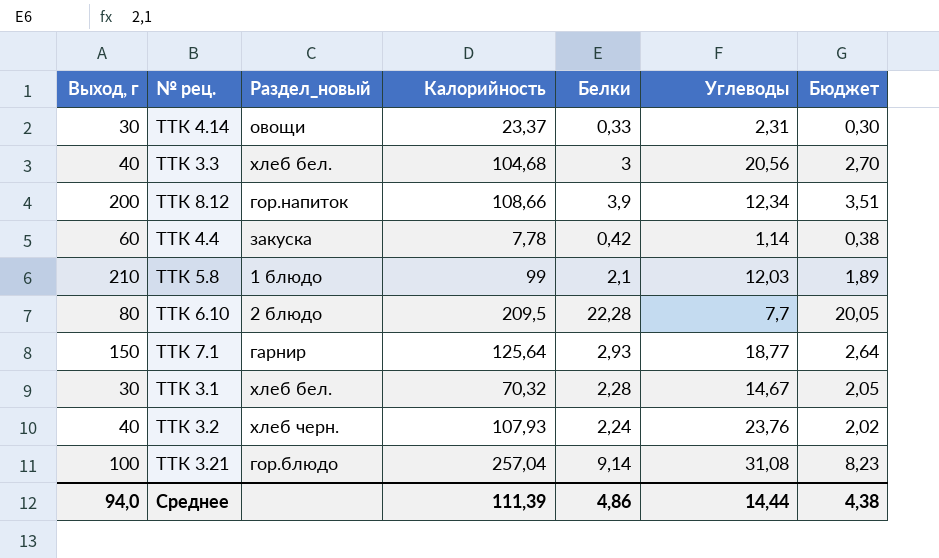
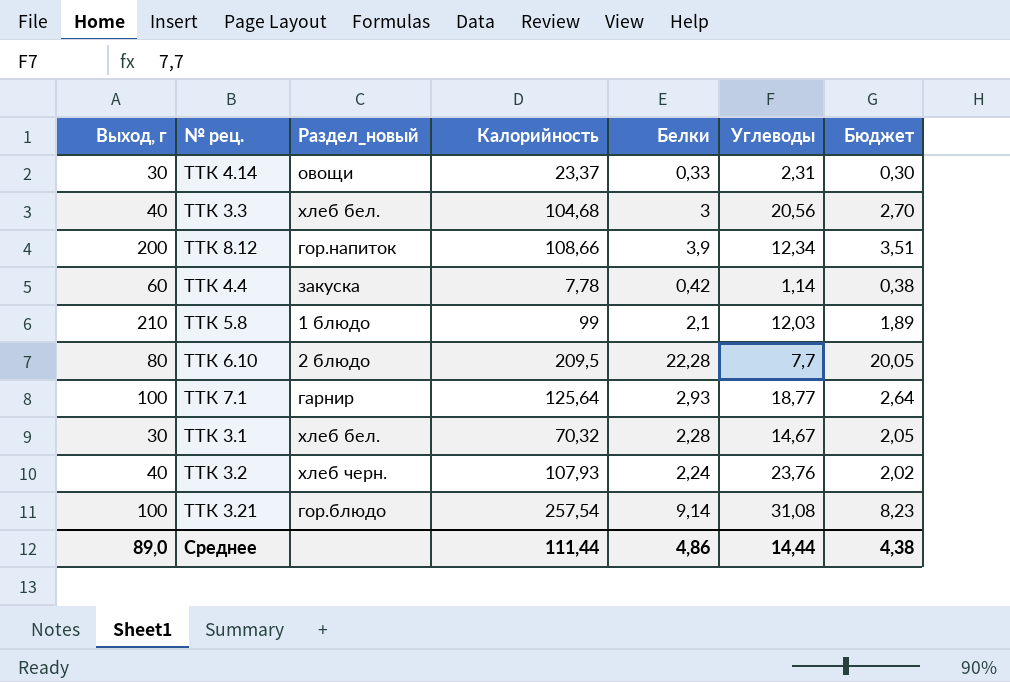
ТТК 7.1 | Выход, г: 150 -> 100
ТТК 3.21 | Калорийность: 257,04 -> 257,54
Среднее | Выход, г: 94,0 -> 89,0
Среднее | Калорийность: 111,39 -> 111,44

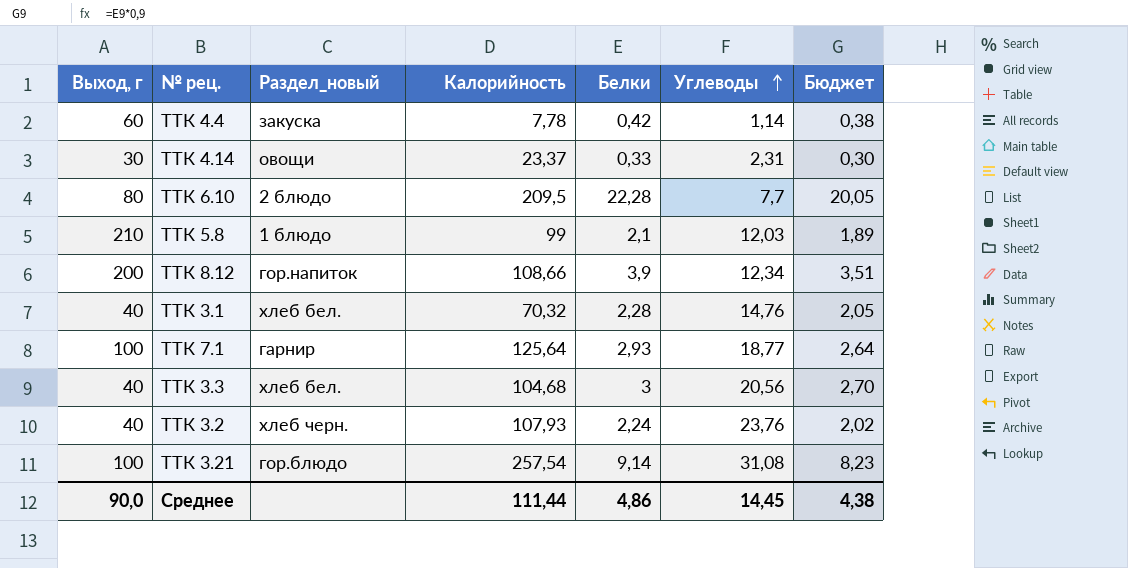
row order: none -> Углеводы ascending
ТТК 3.1 | Выход, г: 30 -> 40
ТТК 3.1 | Углеводы: 14,67 -> 14,76
Среднее | Выход, г: 89,0 -> 90,0
Среднее | Углеводы: 14,44 -> 14,45

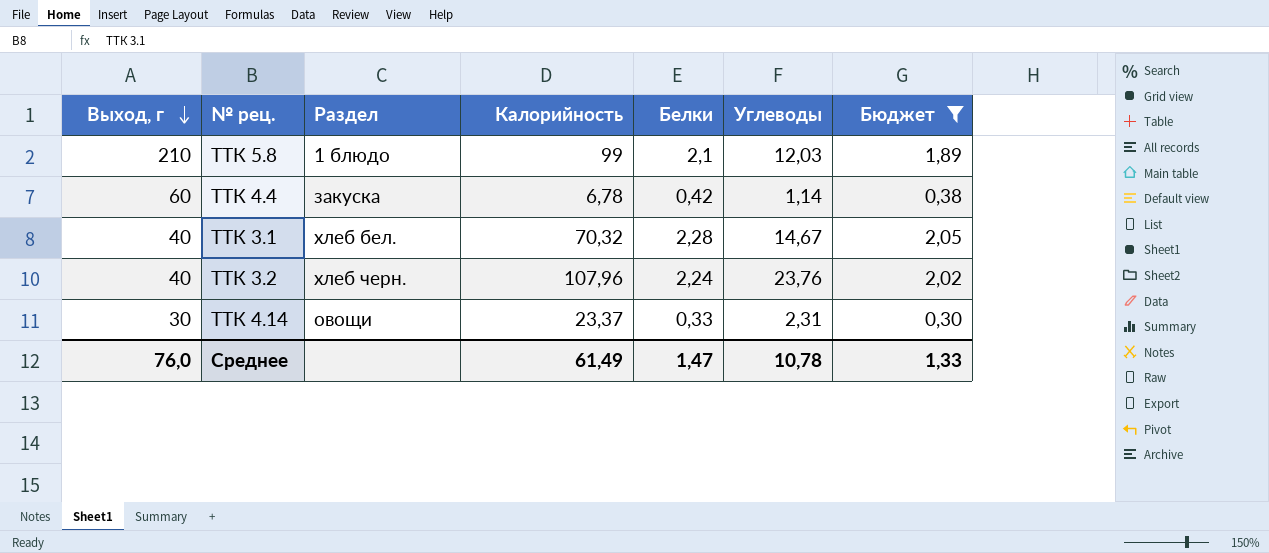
filter: none -> Бюджет <= 2,05
row order: Углеводы ascending -> Выход, г descending
column name: Раздел_новый -> Раздел
ТТК 4.4 | Калорийность: 7,78 -> 6,78
ТТК 3.1 | Углеводы: 14,76 -> 14,67
ТТК 3.2 | Калорийность: 107,93 -> 107,96
Среднее | Выход, г: 90,0 -> 76,0
Среднее | Калорийность: 111,44 -> 61,49
Среднее | Белки: 4,86 -> 1,47
Среднее | Углеводы: 14,45 -> 10,78
Среднее | Бюджет: 4,38 -> 1,33

